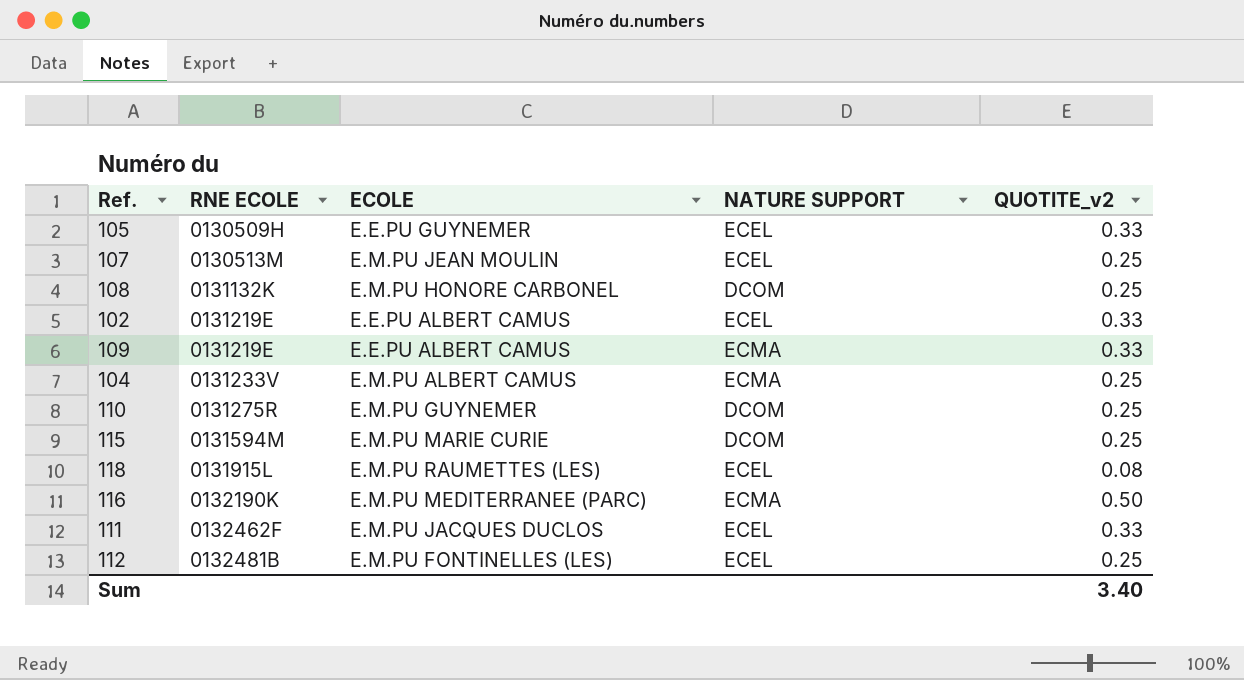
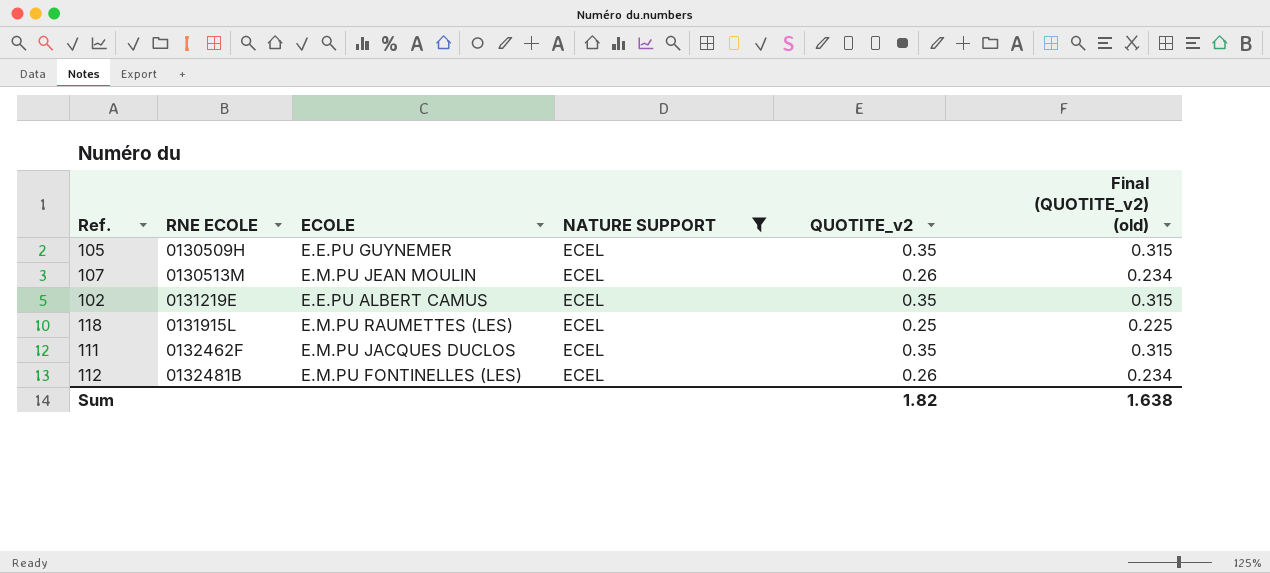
filter: none -> NATURE SUPPORT = ECEL
column Final (QUOTITE_v2) (old) | formula: none -> [QUOTITE_v2] * 0.9
105 | QUOTITE_v2: 0.33 -> 0.35
107 | QUOTITE_v2: 0.25 -> 0.26
102 | QUOTITE_v2: 0.33 -> 0.35
118 | QUOTITE_v2: 0.08 -> 0.25
111 | QUOTITE_v2: 0.33 -> 0.35
112 | QUOTITE_v2: 0.25 -> 0.26
Sum | QUOTITE_v2: 3.40 -> 1.82

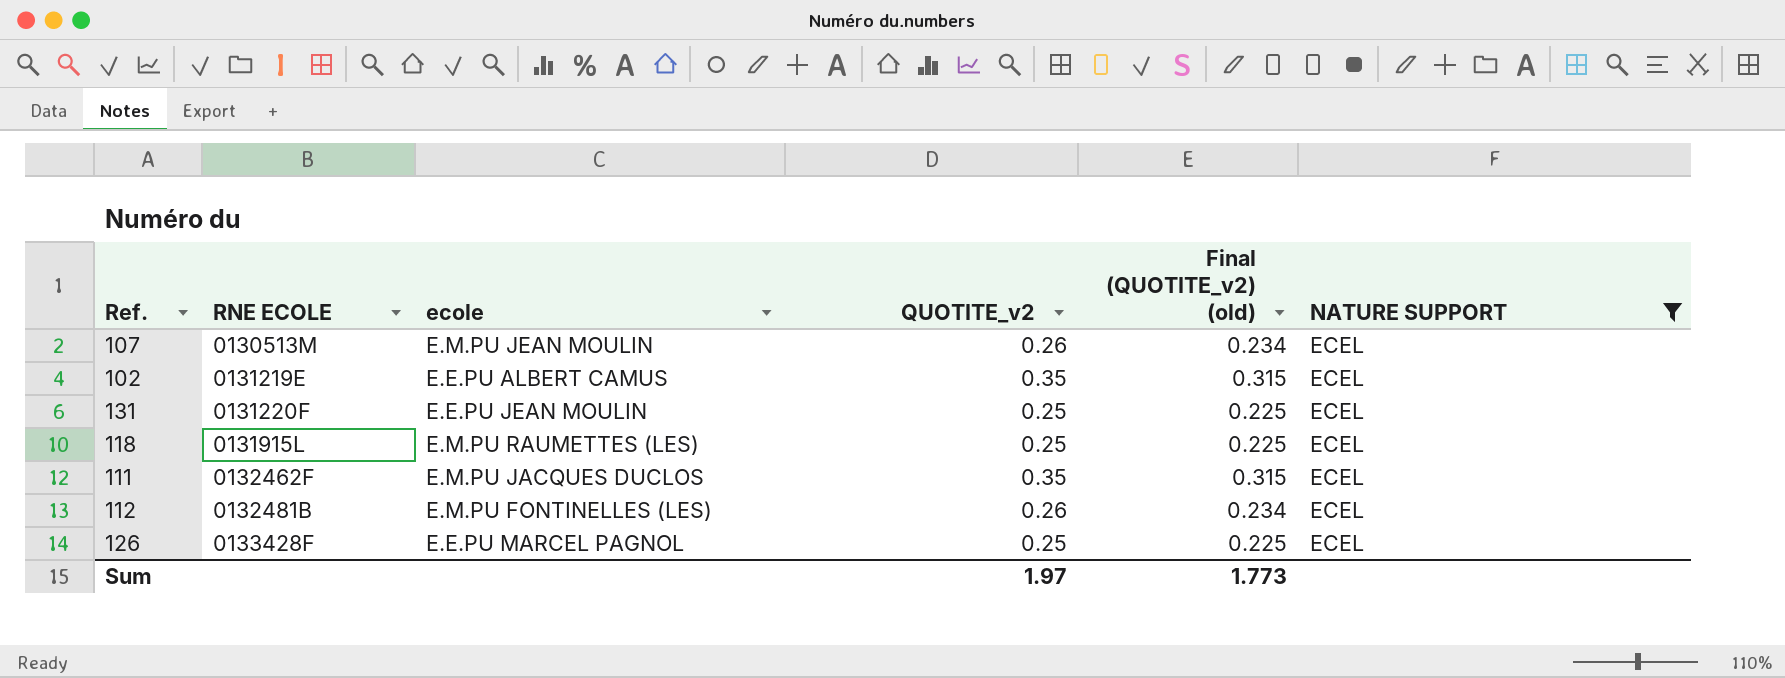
column name: ECOLE -> ecole
column NATURE SUPPORT | position: 4 -> 6
row 105: 0130509H | E.E.PU GUYNEMER | ECEL | 0.35 | 0.315 -> none
row 131: none -> 0131220F | E.E.PU JEAN MOULIN | 0.25 | 0.225 | ECEL
row 126: none -> 0133428F | E.E.PU MARCEL PAGNOL | 0.25 | 0.225 | ECEL
Sum | QUOTITE_v2: 1.82 -> 1.97
Sum | Final (QUOTITE_v2) (old): 1.638 -> 1.773

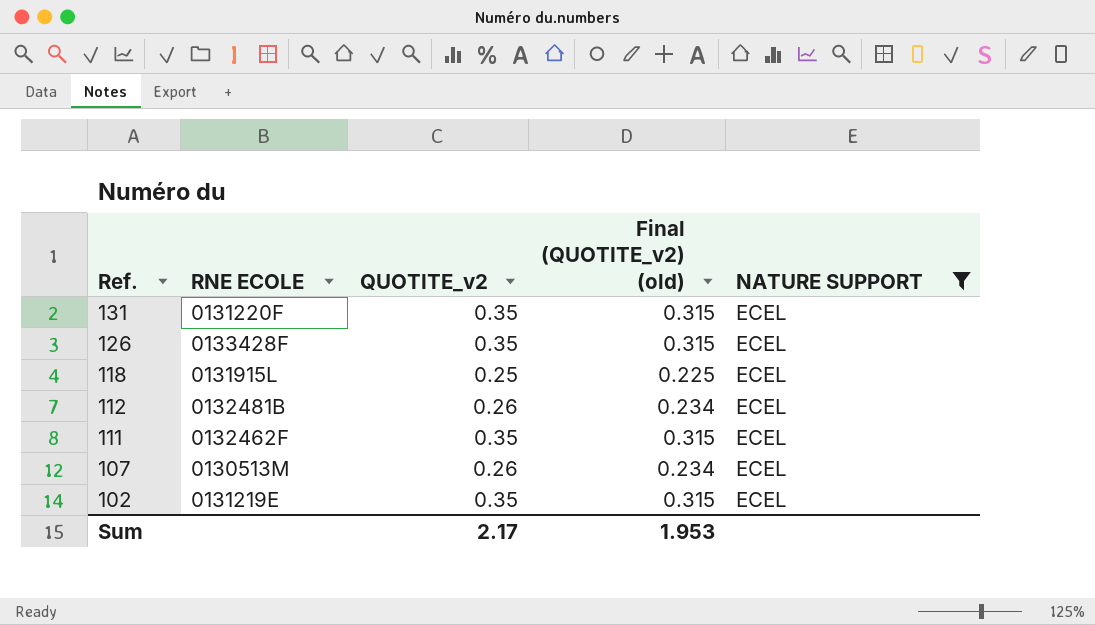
row order: RNE ECOLE ascending -> Ref. descending
column ecole | position: 3 -> none
131 | QUOTITE_v2: 0.25 -> 0.35
131 | Final (QUOTITE_v2) (old): 0.225 -> 0.315
126 | QUOTITE_v2: 0.25 -> 0.35
126 | Final (QUOTITE_v2) (old): 0.225 -> 0.315
Sum | QUOTITE_v2: 1.97 -> 2.17
Sum | Final (QUOTITE_v2) (old): 1.773 -> 1.953

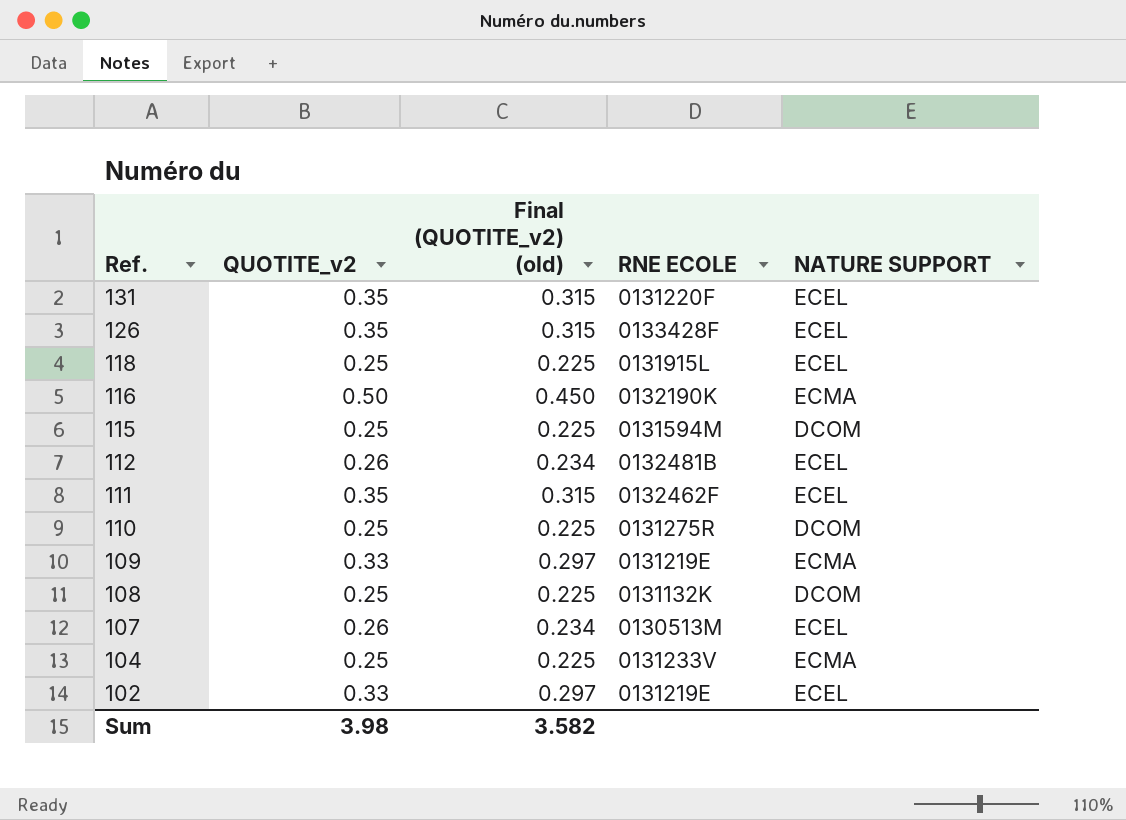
filter: NATURE SUPPORT = ECEL -> none
column RNE ECOLE | position: 2 -> 4
102 | QUOTITE_v2: 0.35 -> 0.33
102 | Final (QUOTITE_v2) (old): 0.315 -> 0.297
Sum | QUOTITE_v2: 2.17 -> 3.98
Sum | Final (QUOTITE_v2) (old): 1.953 -> 3.582

